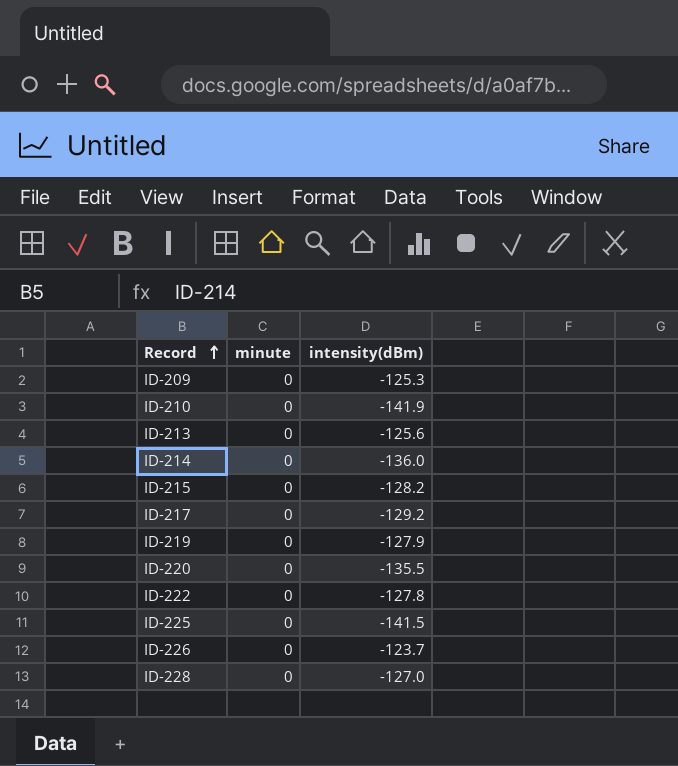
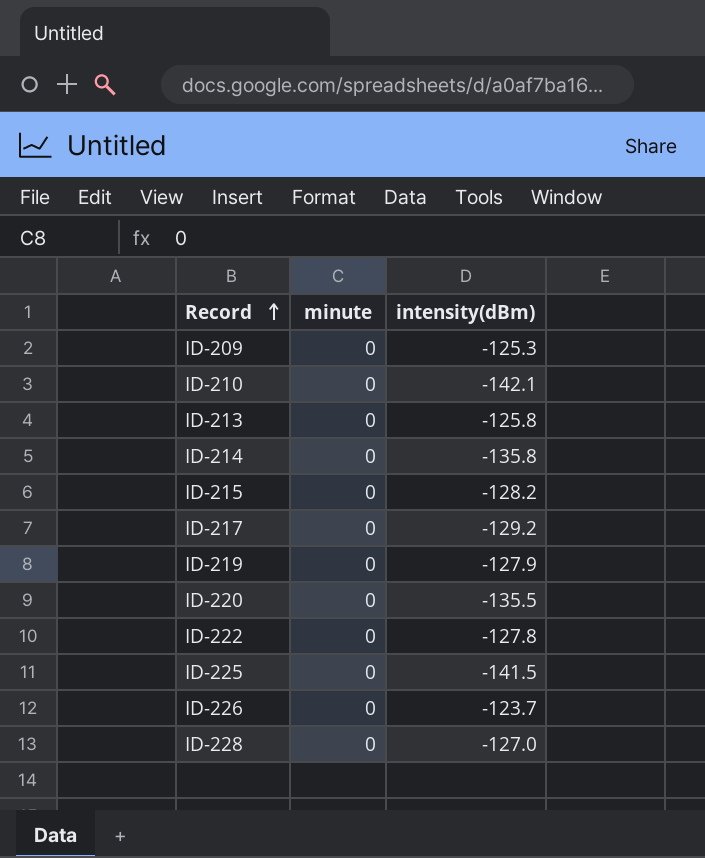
ID-210 | intensity(dBm): -141.9 -> -142.1
ID-213 | intensity(dBm): -125.6 -> -125.8
ID-214 | intensity(dBm): -136.0 -> -135.8

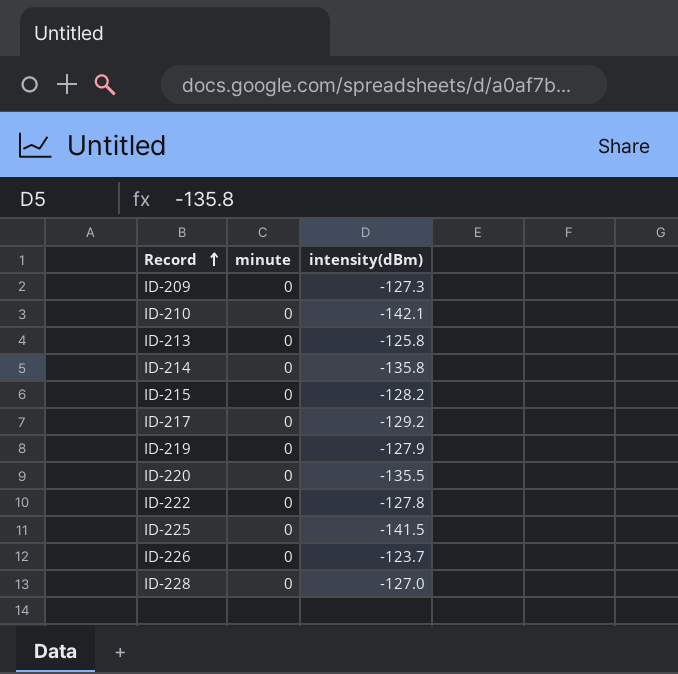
ID-209 | intensity(dBm): -125.3 -> -127.3

